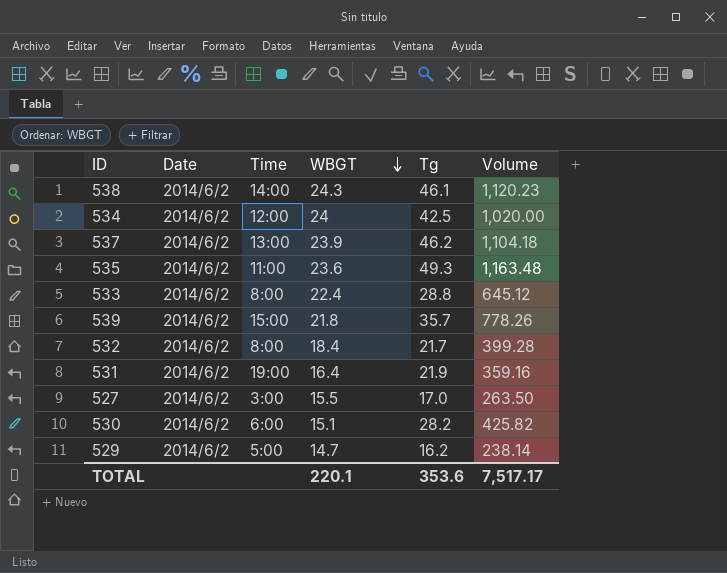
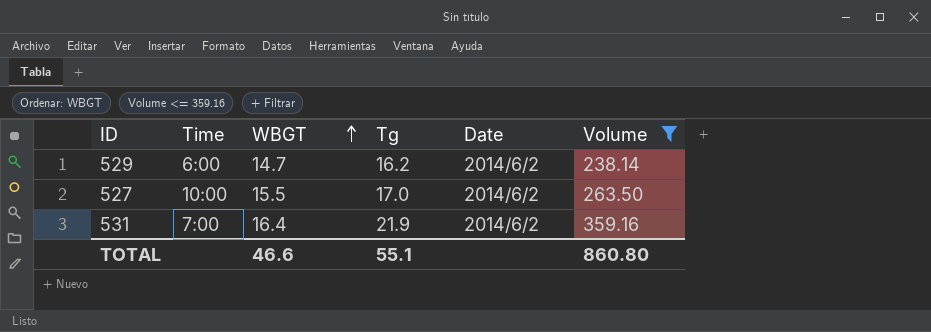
filter: none -> Volume <= 359.16
row order: WBGT descending -> WBGT ascending
column Date | position: 2 -> 5
529 | Time: 5:00 -> 6:00
527 | Time: 3:00 -> 10:00
531 | Time: 19:00 -> 7:00
TOTAL | WBGT: 220.1 -> 46.6
TOTAL | Tg: 353.6 -> 55.1
TOTAL | Volume: 7,517.17 -> 860.80

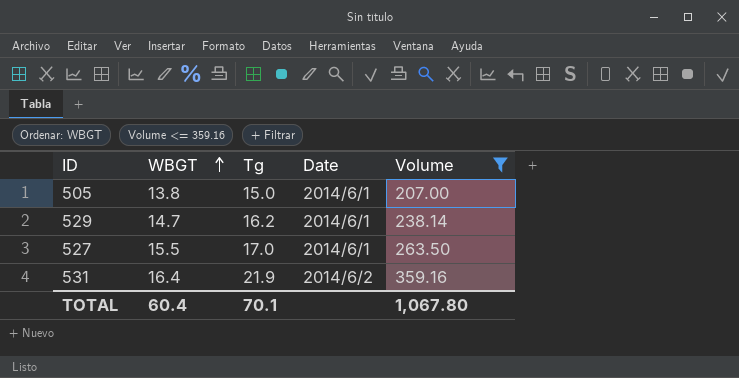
column Time | position: 2 -> none
row 505: none -> 13.8 | 15.0 | 2014/6/1 | 207.00
529 | Date: 2014/6/2 -> 2014/6/1
527 | Date: 2014/6/2 -> 2014/6/1
TOTAL | WBGT: 46.6 -> 60.4
TOTAL | Tg: 55.1 -> 70.1
TOTAL | Volume: 860.80 -> 1,067.80

